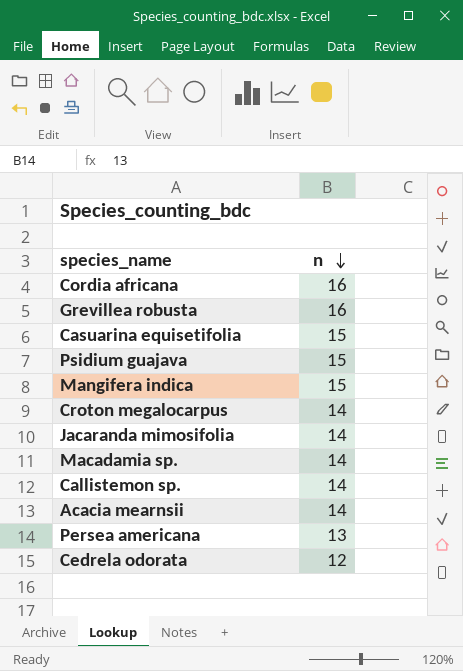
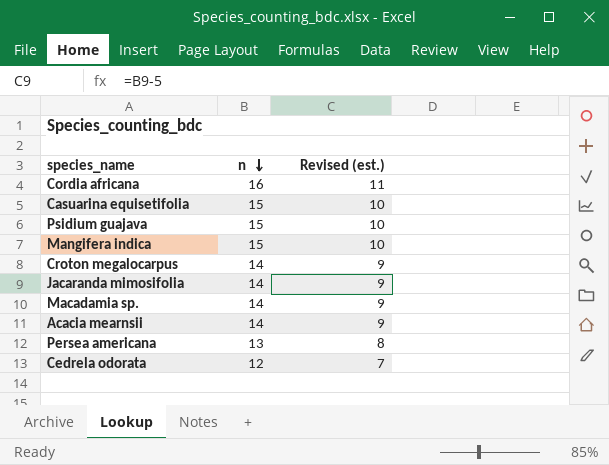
column Revised (est.) | formula: none -> [n] - 5
row Grevillea robusta: 16 -> none
row Callistemon sp.: 14 -> none

